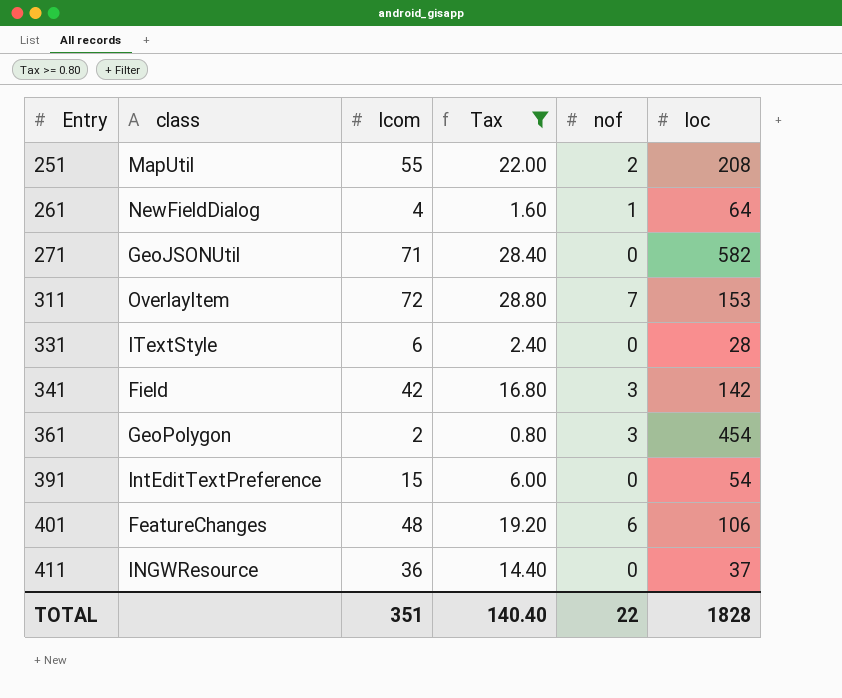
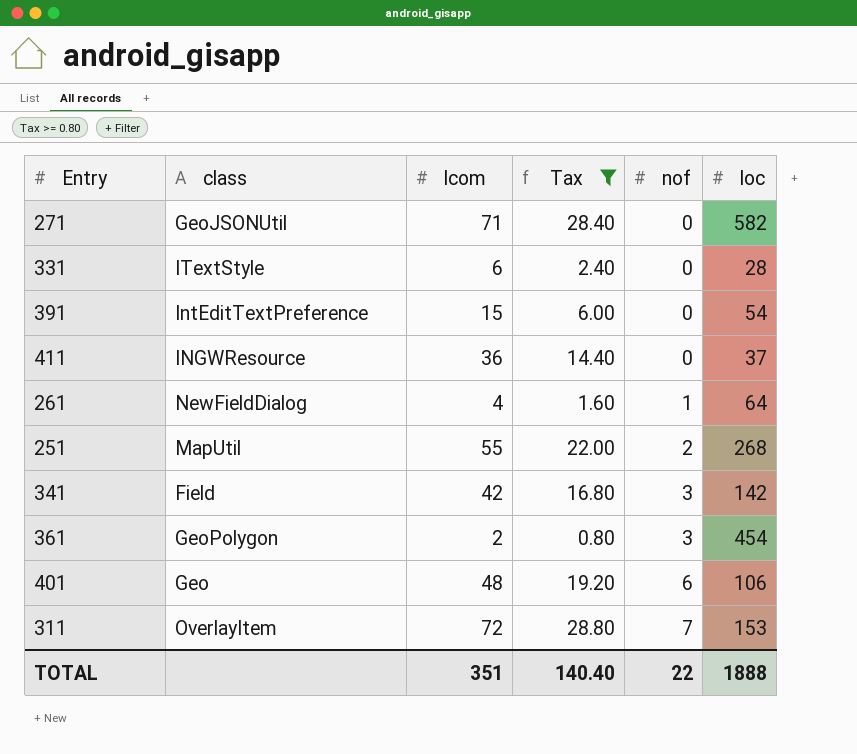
row order: Entry ascending -> nof ascending
251 | loc: 208 -> 268
401 | class: FeatureChanges -> Geo
TOTAL | loc: 1828 -> 1888

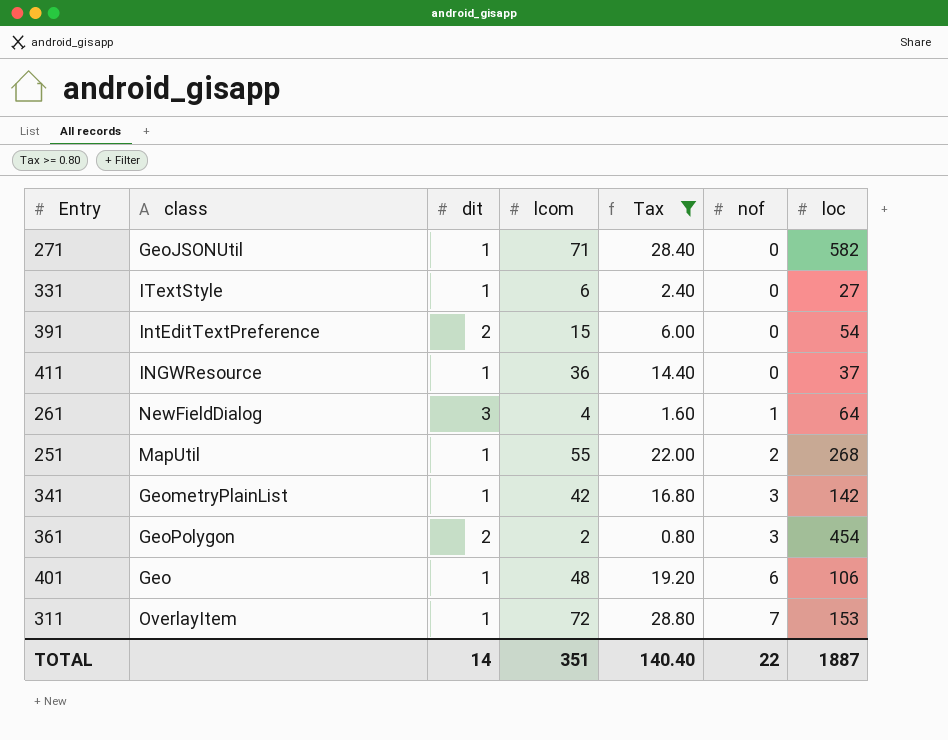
column dit | position: none -> 3
331 | loc: 28 -> 27
341 | class: Field -> GeometryPlainList
TOTAL | loc: 1888 -> 1887

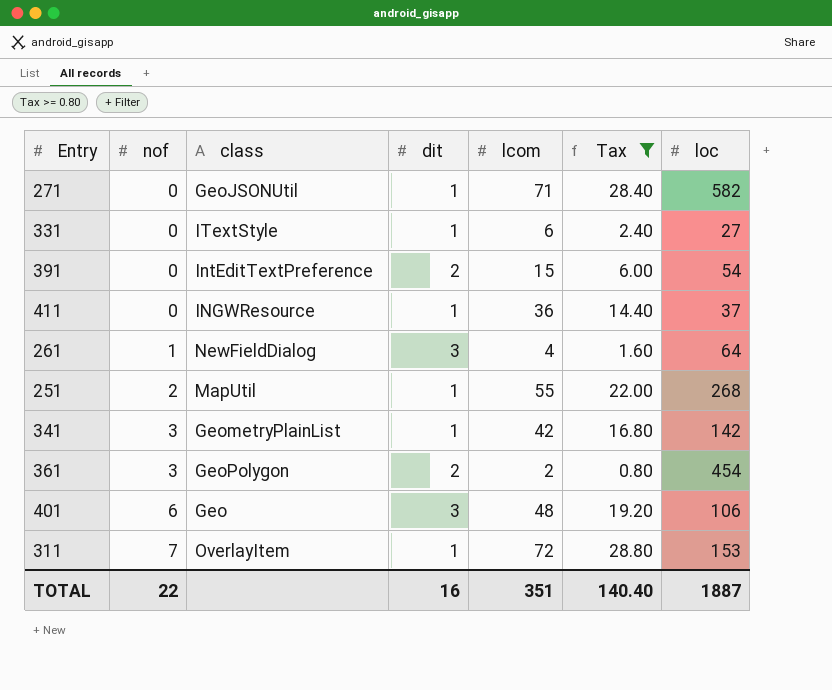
column nof | position: 6 -> 2
401 | dit: 1 -> 3
TOTAL | dit: 14 -> 16

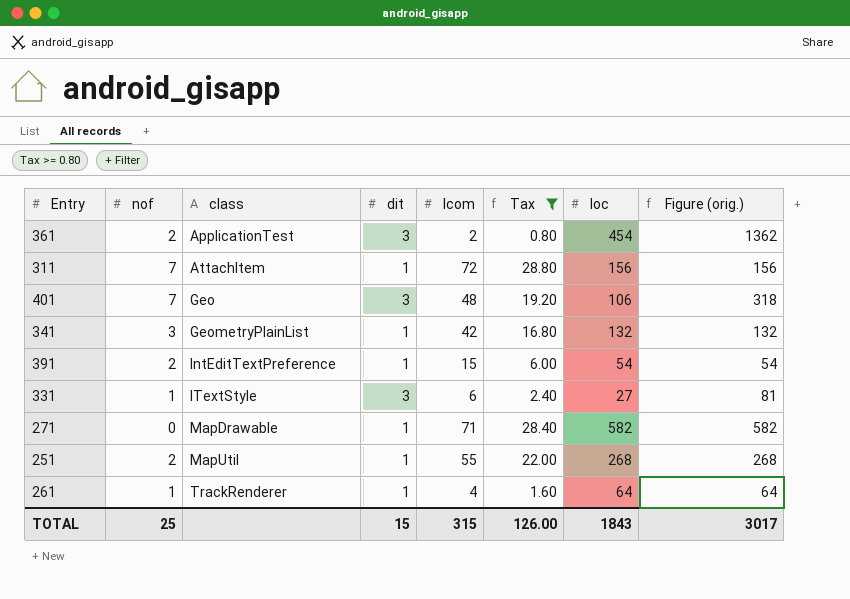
row order: nof ascending -> class ascending
column Figure (orig.) | formula: none -> [dit] * [loc]
row 411: 0 | INGWResource | 1 | 36 | 14.40 | 37 -> none
361 | nof: 3 -> 2
361 | class: GeoPolygon -> ApplicationTest
361 | dit: 2 -> 3
311 | class: OverlayItem -> AttachItem
311 | loc: 153 -> 156
401 | nof: 6 -> 7
341 | loc: 142 -> 132
391 | nof: 0 -> 2
391 | dit: 2 -> 1
331 | nof: 0 -> 1
331 | dit: 1 -> 3
271 | class: GeoJSONUtil -> MapDrawable
261 | class: NewFieldDialog -> TrackRenderer
261 | dit: 3 -> 1
TOTAL | nof: 22 -> 25
TOTAL | dit: 16 -> 15
TOTAL | lcom: 351 -> 315
TOTAL | Tax: 140.40 -> 126.00
TOTAL | loc: 1887 -> 1843

